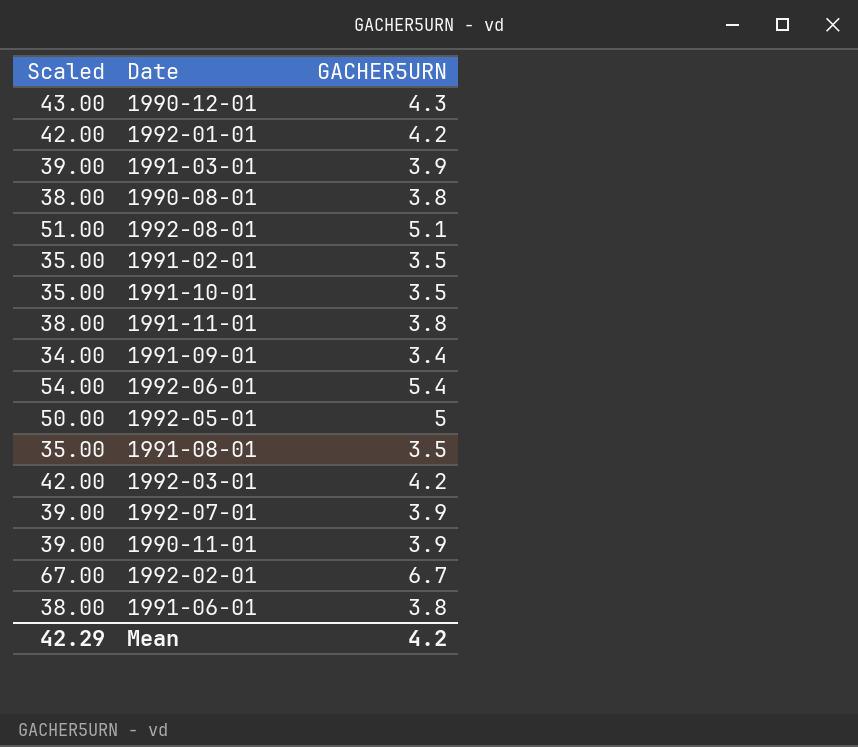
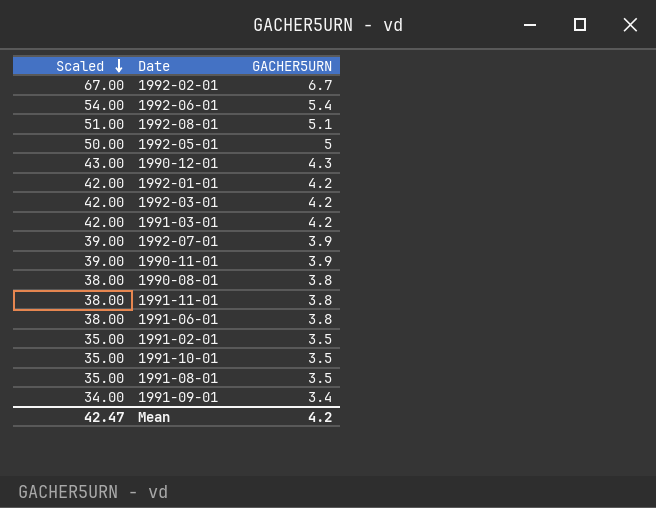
row order: none -> Scaled descending
1991-03-01 | Scaled: 39.00 -> 42.00
1991-03-01 | GACHER5URN: 3.9 -> 4.2
Mean | Scaled: 42.29 -> 42.47

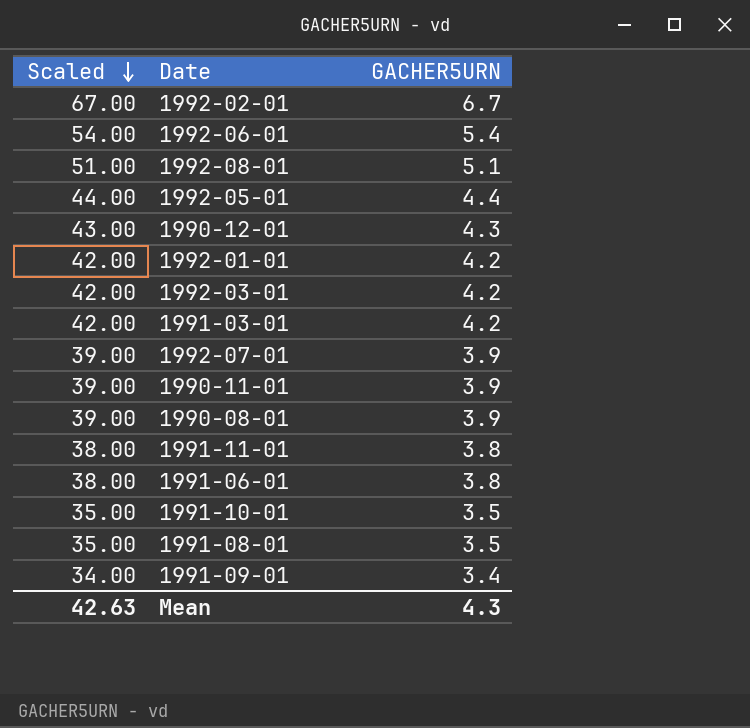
row 1991-02-01: 35.00 | 3.5 -> none
1992-05-01 | Scaled: 50.00 -> 44.00
1992-05-01 | GACHER5URN: 5 -> 4.4
1990-08-01 | Scaled: 38.00 -> 39.00
1990-08-01 | GACHER5URN: 3.8 -> 3.9
Mean | Scaled: 42.47 -> 42.63
Mean | GACHER5URN: 4.2 -> 4.3

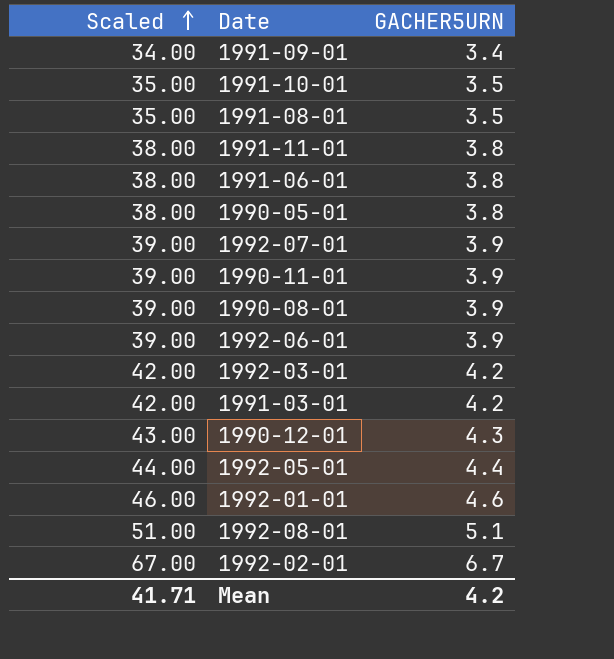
row order: Scaled descending -> Scaled ascending
row 1990-05-01: none -> 38.00 | 3.8
1992-06-01 | Scaled: 54.00 -> 39.00
1992-06-01 | GACHER5URN: 5.4 -> 3.9
1992-01-01 | Scaled: 42.00 -> 46.00
1992-01-01 | GACHER5URN: 4.2 -> 4.6
Mean | Scaled: 42.63 -> 41.71
Mean | GACHER5URN: 4.3 -> 4.2

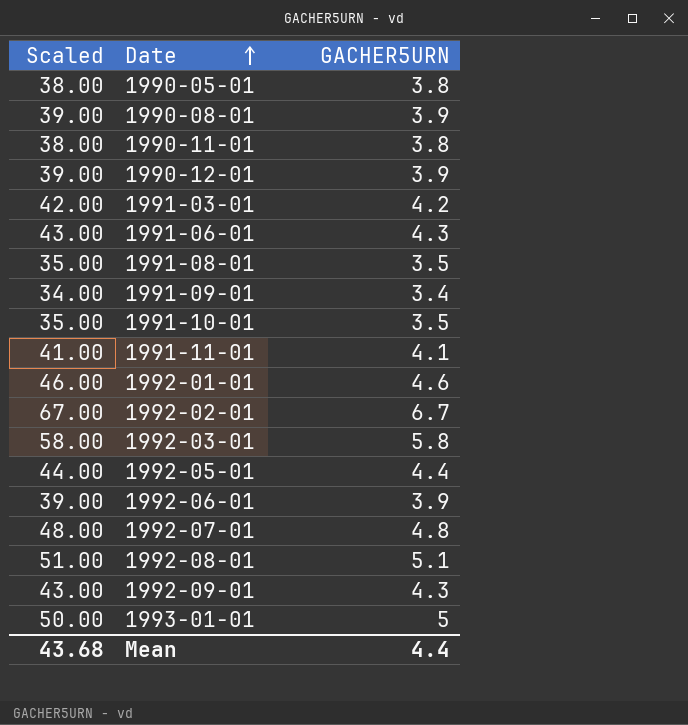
row order: Scaled ascending -> Date ascending
1990-11-01 | Scaled: 39.00 -> 38.00
1990-11-01 | GACHER5URN: 3.9 -> 3.8
1990-12-01 | Scaled: 43.00 -> 39.00
1990-12-01 | GACHER5URN: 4.3 -> 3.9
1991-06-01 | Scaled: 38.00 -> 43.00
1991-06-01 | GACHER5URN: 3.8 -> 4.3
1991-11-01 | Scaled: 38.00 -> 41.00
1991-11-01 | GACHER5URN: 3.8 -> 4.1
1992-03-01 | Scaled: 42.00 -> 58.00
1992-03-01 | GACHER5URN: 4.2 -> 5.8
1992-07-01 | Scaled: 39.00 -> 48.00
1992-07-01 | GACHER5URN: 3.9 -> 4.8
row 1992-09-01: none -> 43.00 | 4.3
row 1993-01-01: none -> 50.00 | 5
Mean | Scaled: 41.71 -> 43.68
Mean | GACHER5URN: 4.2 -> 4.4

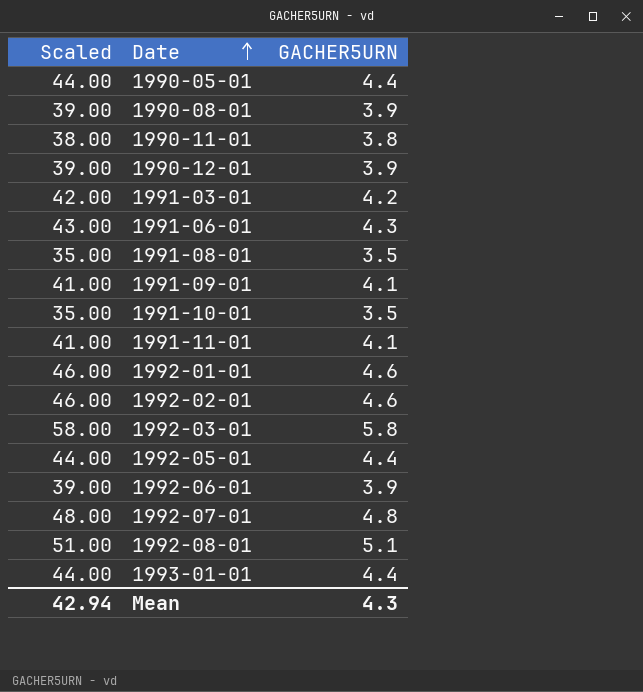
row 1992-09-01: 43.00 | 4.3 -> none
1990-05-01 | Scaled: 38.00 -> 44.00
1990-05-01 | GACHER5URN: 3.8 -> 4.4
1991-09-01 | Scaled: 34.00 -> 41.00
1991-09-01 | GACHER5URN: 3.4 -> 4.1
1992-02-01 | Scaled: 67.00 -> 46.00
1992-02-01 | GACHER5URN: 6.7 -> 4.6
1993-01-01 | Scaled: 50.00 -> 44.00
1993-01-01 | GACHER5URN: 5 -> 4.4
Mean | Scaled: 43.68 -> 42.94
Mean | GACHER5URN: 4.4 -> 4.3

